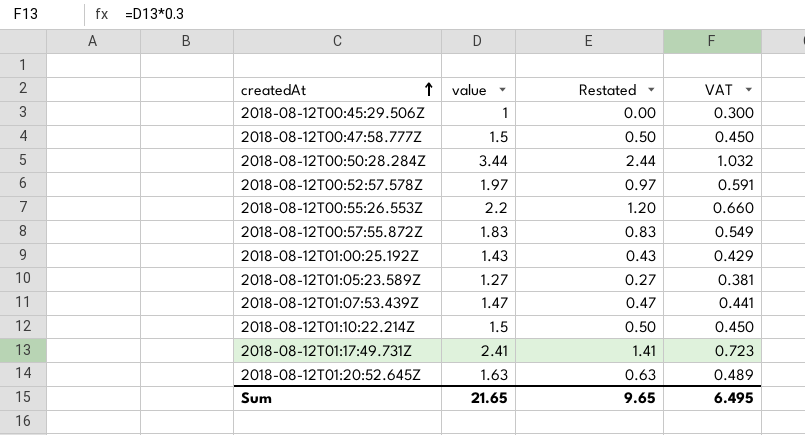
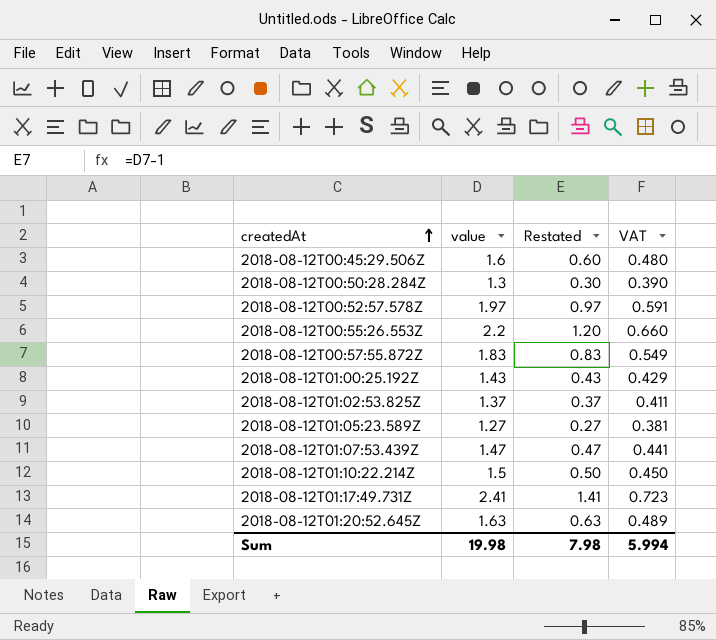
row 2018-08-12T00:47:58.777Z: 1.5 | 0.50 | 0.450 -> none
2018-08-12T00:45:29.506Z | value: 1 -> 1.6
2018-08-12T00:45:29.506Z | Restated: 0.00 -> 0.60
2018-08-12T00:45:29.506Z | VAT: 0.300 -> 0.480
2018-08-12T00:50:28.284Z | value: 3.44 -> 1.3
2018-08-12T00:50:28.284Z | Restated: 2.44 -> 0.30
2018-08-12T00:50:28.284Z | VAT: 1.032 -> 0.390
row 2018-08-12T01:02:53.825Z: none -> 1.37 | 0.37 | 0.411
Sum | value: 21.65 -> 19.98
Sum | Restated: 9.65 -> 7.98
Sum | VAT: 6.495 -> 5.994

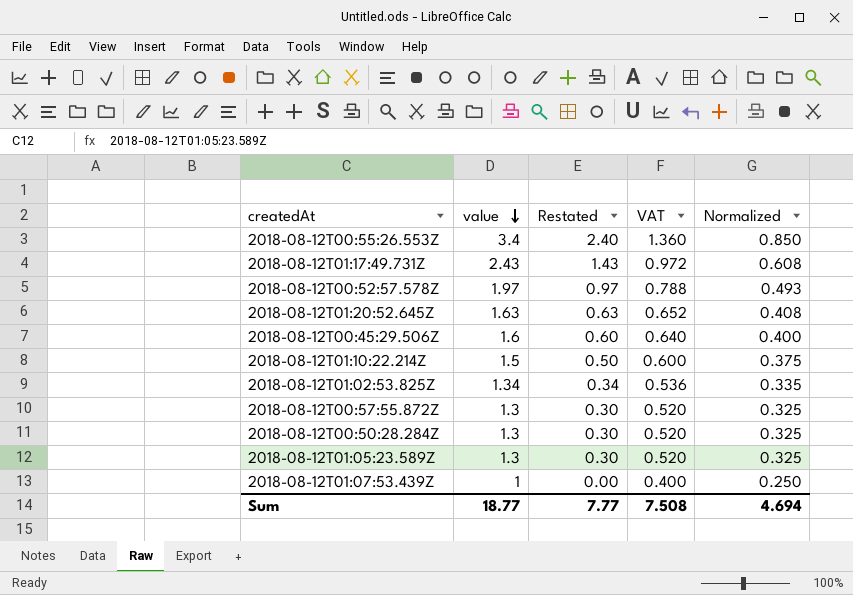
row order: createdAt ascending -> value descending
column VAT | formula: [value] * 0.3 -> [value] * 0.4
column Normalized | formula: none -> [value] * 0.25
row 2018-08-12T01:00:25.192Z: 1.43 | 0.43 | 0.429 -> none
2018-08-12T00:55:26.553Z | value: 2.2 -> 3.4
2018-08-12T00:55:26.553Z | Restated: 1.20 -> 2.40
2018-08-12T01:17:49.731Z | value: 2.41 -> 2.43
2018-08-12T01:17:49.731Z | Restated: 1.41 -> 1.43
2018-08-12T01:02:53.825Z | value: 1.37 -> 1.34
2018-08-12T01:02:53.825Z | Restated: 0.37 -> 0.34
2018-08-12T00:57:55.872Z | value: 1.83 -> 1.3
2018-08-12T00:57:55.872Z | Restated: 0.83 -> 0.30
2018-08-12T01:05:23.589Z | value: 1.27 -> 1.3
2018-08-12T01:05:23.589Z | Restated: 0.27 -> 0.30
2018-08-12T01:07:53.439Z | value: 1.47 -> 1
2018-08-12T01:07:53.439Z | Restated: 0.47 -> 0.00
Sum | value: 19.98 -> 18.77
Sum | Restated: 7.98 -> 7.77
Sum | VAT: 5.994 -> 7.508

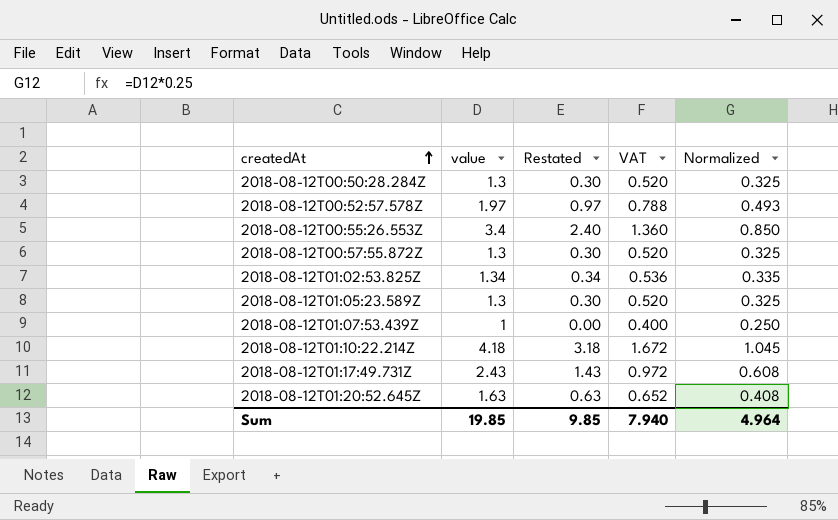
row order: value descending -> createdAt ascending
row 2018-08-12T00:45:29.506Z: 1.6 | 0.60 | 0.640 | 0.400 -> none
2018-08-12T01:10:22.214Z | value: 1.5 -> 4.18
2018-08-12T01:10:22.214Z | Restated: 0.50 -> 3.18
2018-08-12T01:10:22.214Z | VAT: 0.600 -> 1.672
2018-08-12T01:10:22.214Z | Normalized: 0.375 -> 1.045
Sum | value: 18.77 -> 19.85
Sum | Restated: 7.77 -> 9.85
Sum | VAT: 7.508 -> 7.940
Sum | Normalized: 4.694 -> 4.964

